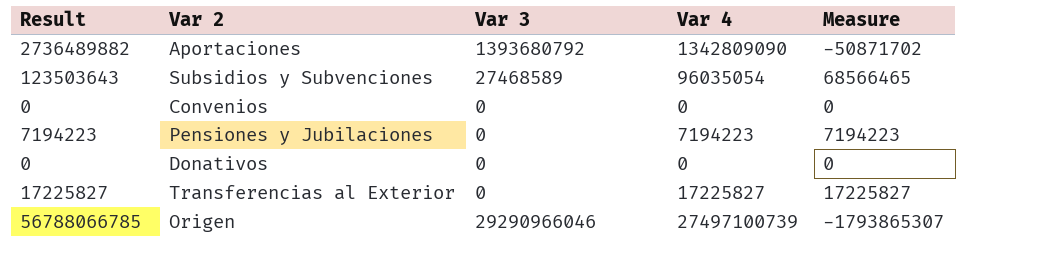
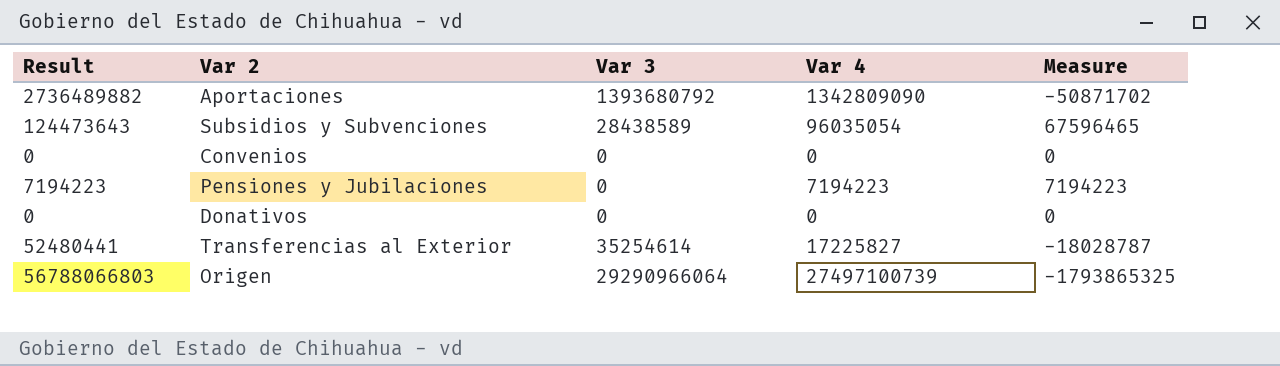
Subsidios y Subvenciones | Result: 123503643 -> 124473643
Subsidios y Subvenciones | Var 3: 27468589 -> 28438589
Subsidios y Subvenciones | Measure: 68566465 -> 67596465
Transferencias al Exterior | Result: 17225827 -> 52480441
Transferencias al Exterior | Var 3: 0 -> 35254614
Transferencias al Exterior | Measure: 17225827 -> -18028787
Origen | Result: 56788066785 -> 56788066803
Origen | Var 3: 29290966046 -> 29290966064
Origen | Measure: -1793865307 -> -1793865325

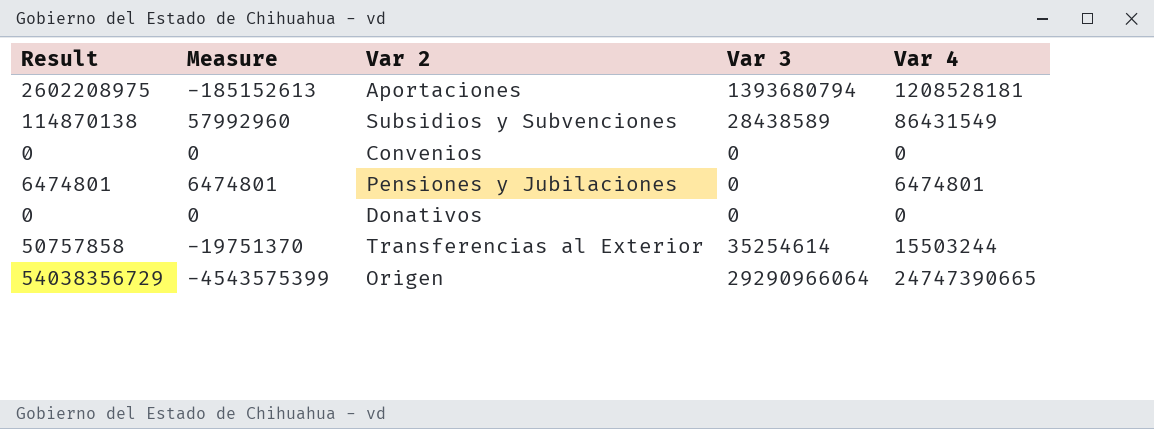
column Measure | position: 5 -> 2
Aportaciones | Result: 2736489882 -> 2602208975
Aportaciones | Measure: -50871702 -> -185152613
Aportaciones | Var 3: 1393680792 -> 1393680794
Aportaciones | Var 4: 1342809090 -> 1208528181
Subsidios y Subvenciones | Result: 124473643 -> 114870138
Subsidios y Subvenciones | Measure: 67596465 -> 57992960
Subsidios y Subvenciones | Var 4: 96035054 -> 86431549
Pensiones y Jubilaciones | Result: 7194223 -> 6474801
Pensiones y Jubilaciones | Measure: 7194223 -> 6474801
Pensiones y Jubilaciones | Var 4: 7194223 -> 6474801
Transferencias al Exterior | Result: 52480441 -> 50757858
Transferencias al Exterior | Measure: -18028787 -> -19751370
Transferencias al Exterior | Var 4: 17225827 -> 15503244
Origen | Result: 56788066803 -> 54038356729
Origen | Measure: -1793865325 -> -4543575399
Origen | Var 4: 27497100739 -> 24747390665

